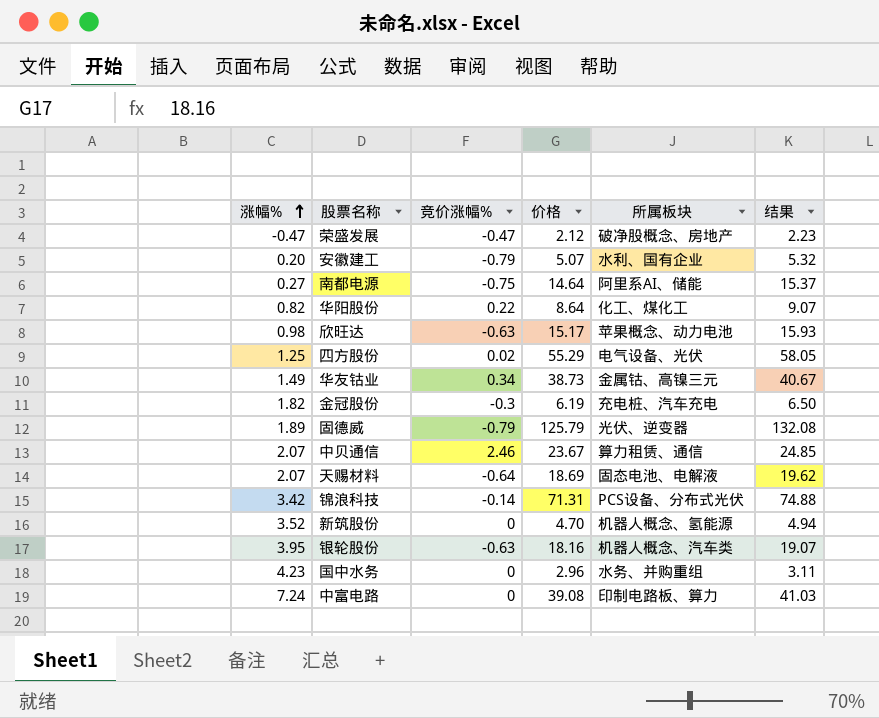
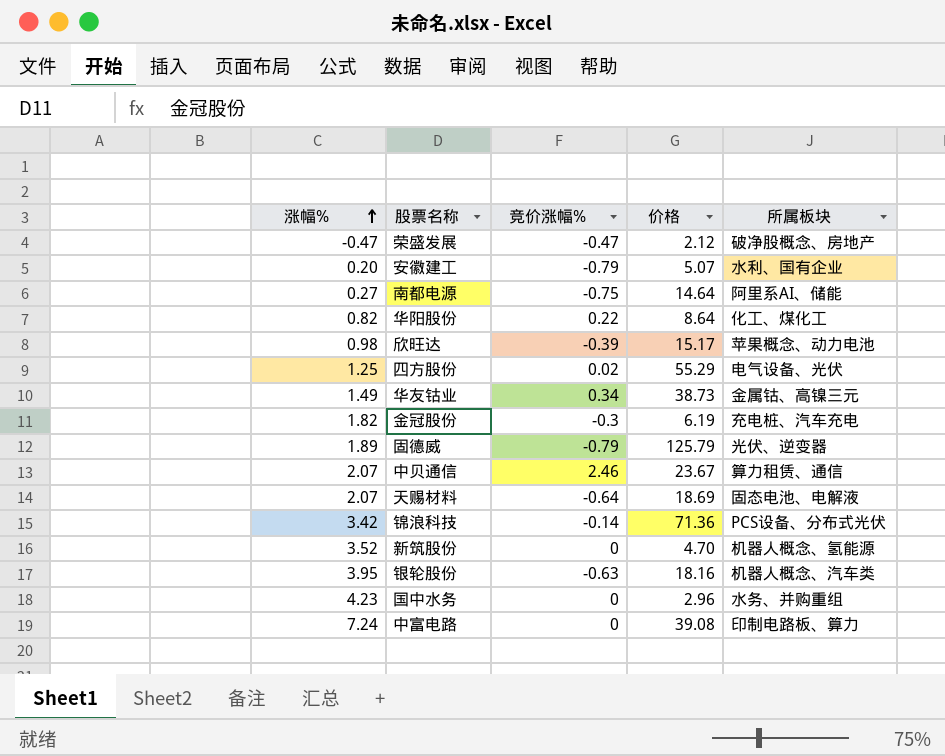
column 结果 | formula: [价格] * 1.05 -> none
欣旺达 | 竞价涨幅%: -0.63 -> -0.39
锦浪科技 | 价格: 71.31 -> 71.36

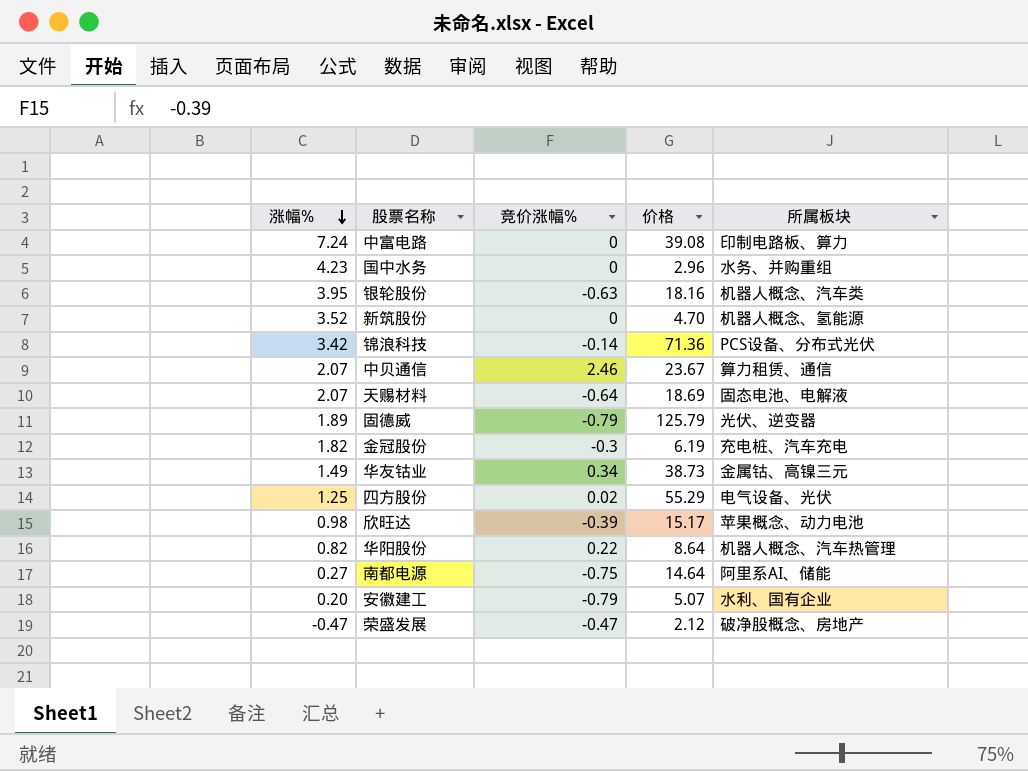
row order: 涨幅% ascending -> 涨幅% descending
华阳股份 | 所属板块: 化工、煤化工 -> 机器人概念、汽车热管理

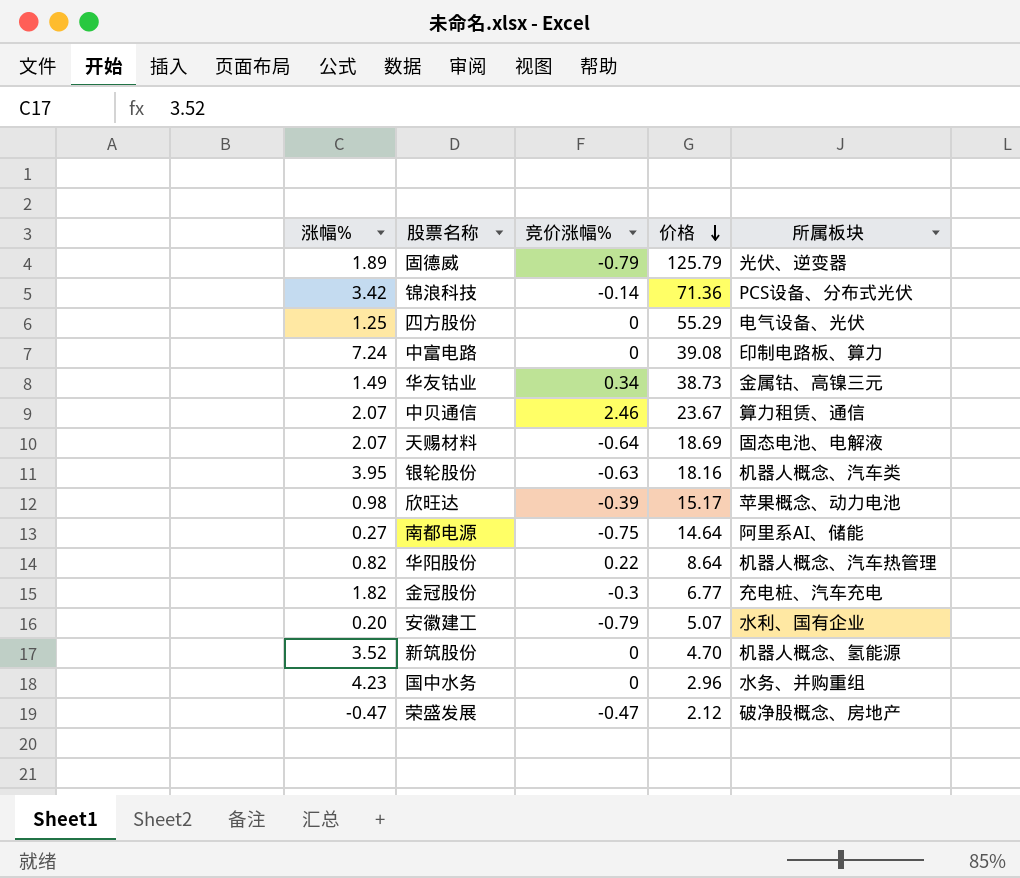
row order: 涨幅% descending -> 价格 descending
四方股份 | 竞价涨幅%: 0.02 -> 0
金冠股份 | 价格: 6.19 -> 6.77

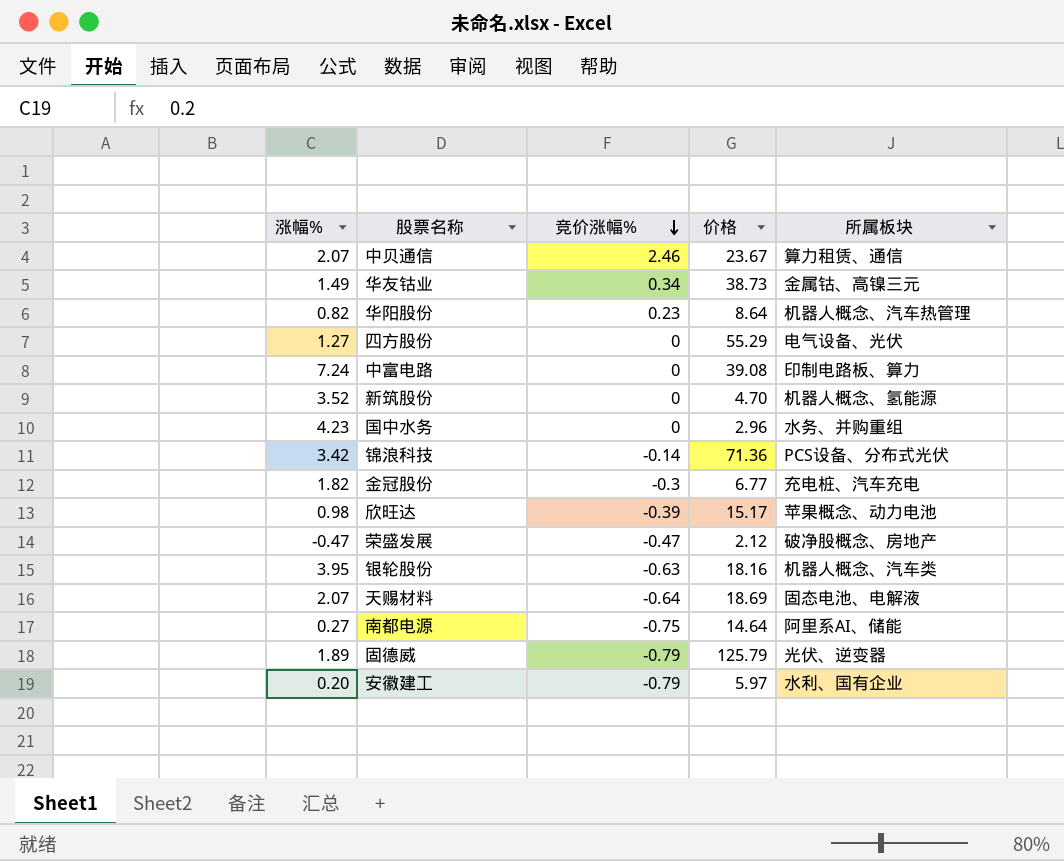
row order: 价格 descending -> 竞价涨幅% descending
华阳股份 | 竞价涨幅%: 0.22 -> 0.23
四方股份 | 涨幅%: 1.25 -> 1.27
安徽建工 | 价格: 5.07 -> 5.97

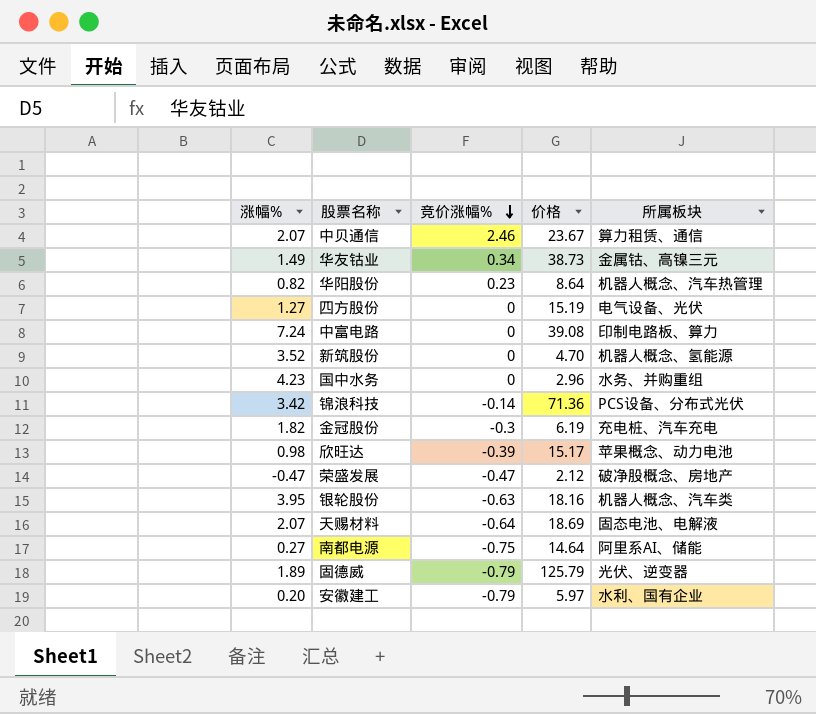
四方股份 | 价格: 55.29 -> 15.19
金冠股份 | 价格: 6.77 -> 6.19

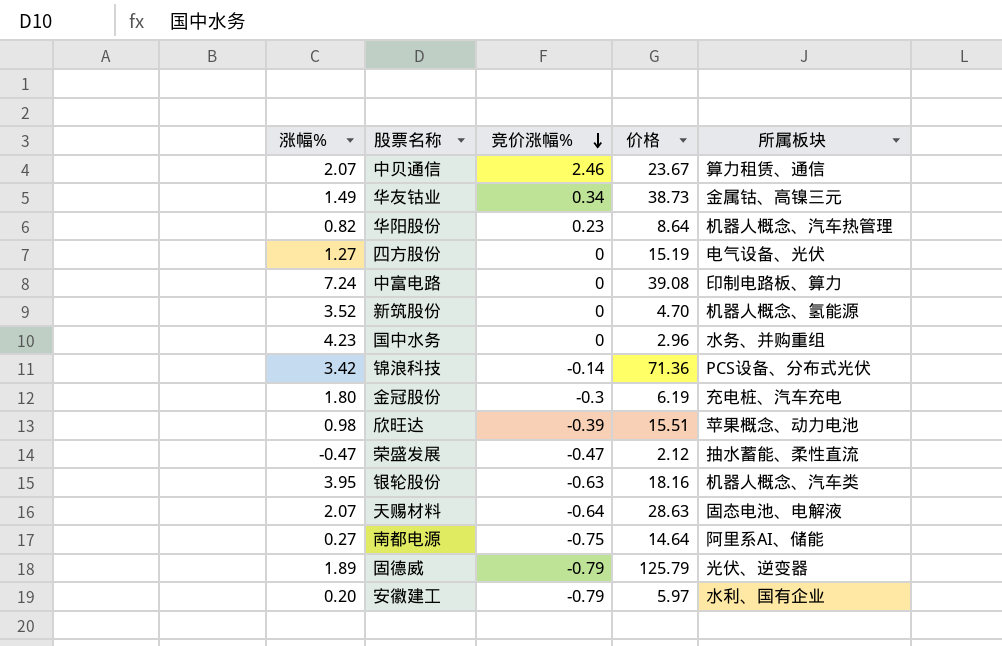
金冠股份 | 涨幅%: 1.82 -> 1.80
欣旺达 | 价格: 15.17 -> 15.51
荣盛发展 | 所属板块: 破净股概念、房地产 -> 抽水蓄能、柔性直流
天赐材料 | 价格: 18.69 -> 28.63

